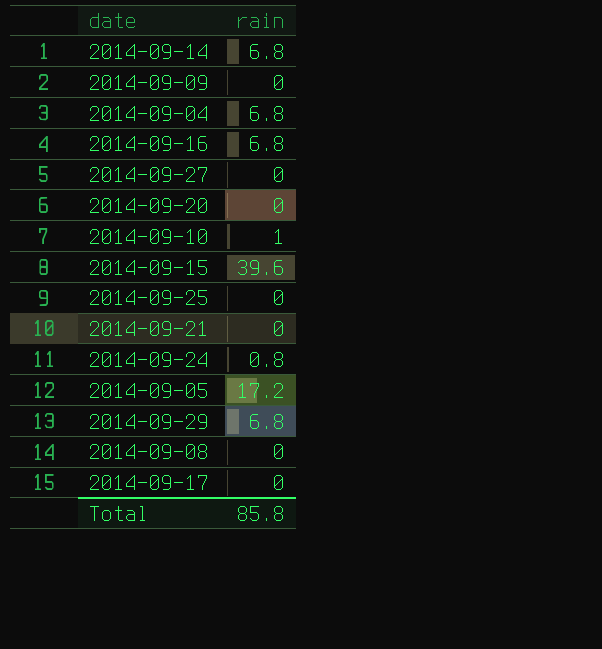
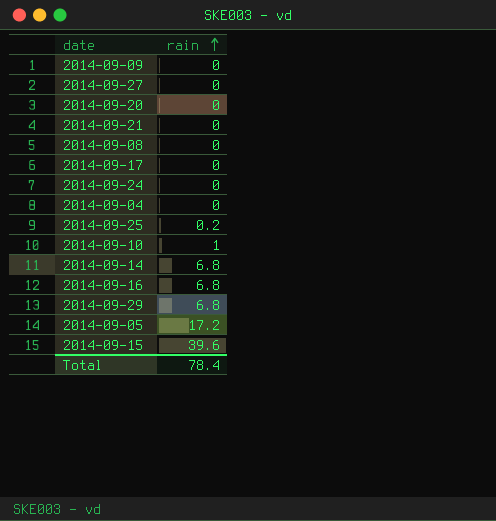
row order: none -> rain ascending
2014-09-24 | rain: 0.8 -> 0
2014-09-04 | rain: 6.8 -> 0
2014-09-25 | rain: 0 -> 0.2
Total | rain: 85.8 -> 78.4

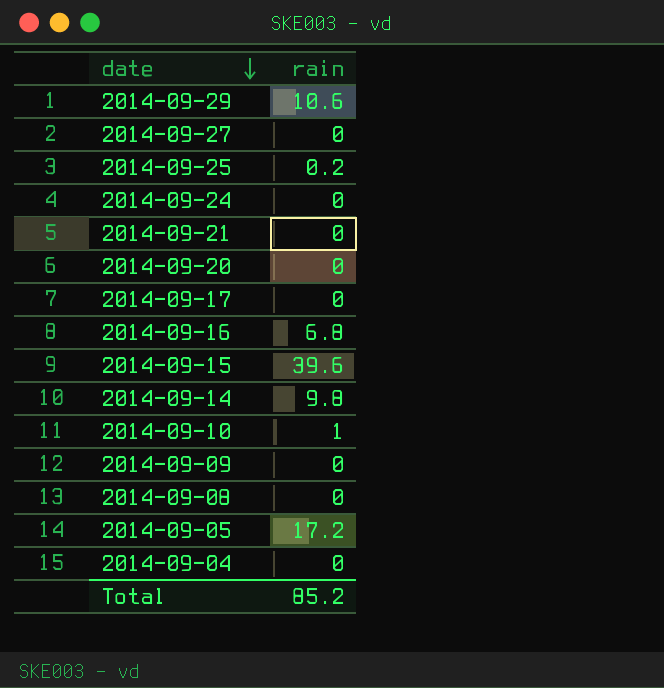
row order: rain ascending -> date descending
2014-09-29 | rain: 6.8 -> 10.6
2014-09-14 | rain: 6.8 -> 9.8
Total | rain: 78.4 -> 85.2

